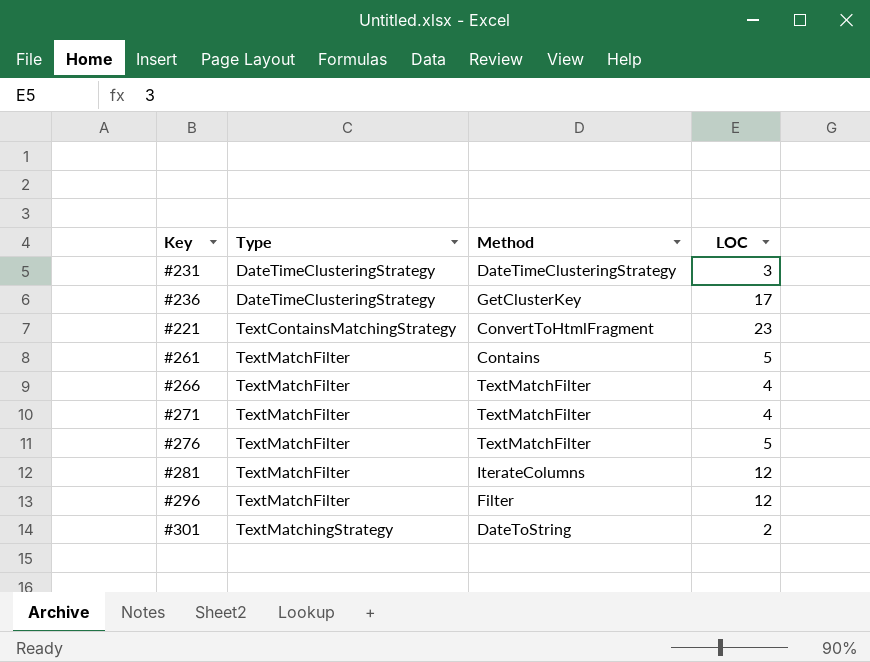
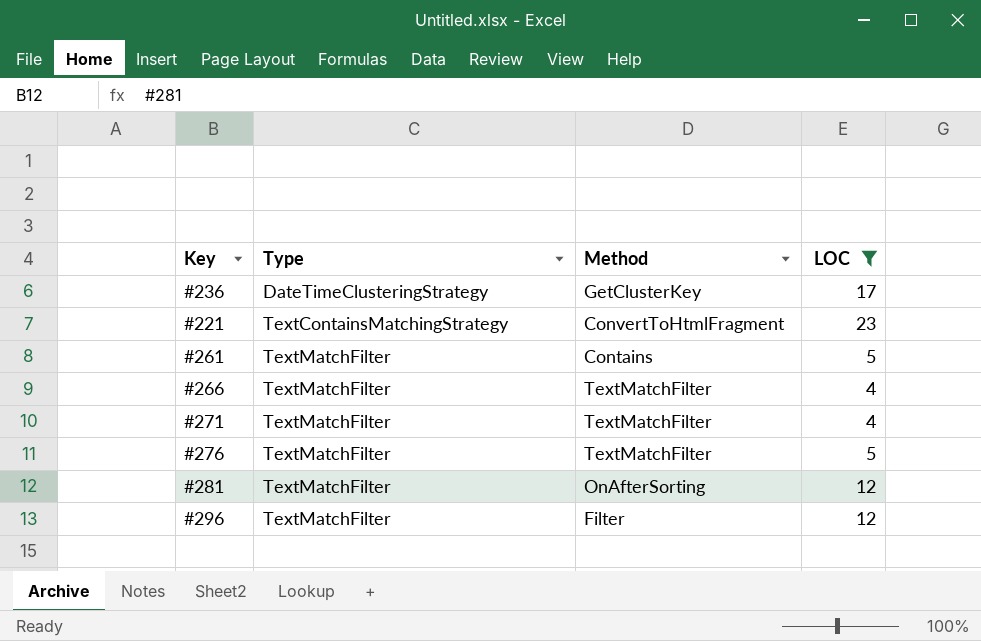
filter: none -> LOC >= 4
#281 | Method: IterateColumns -> OnAfterSorting

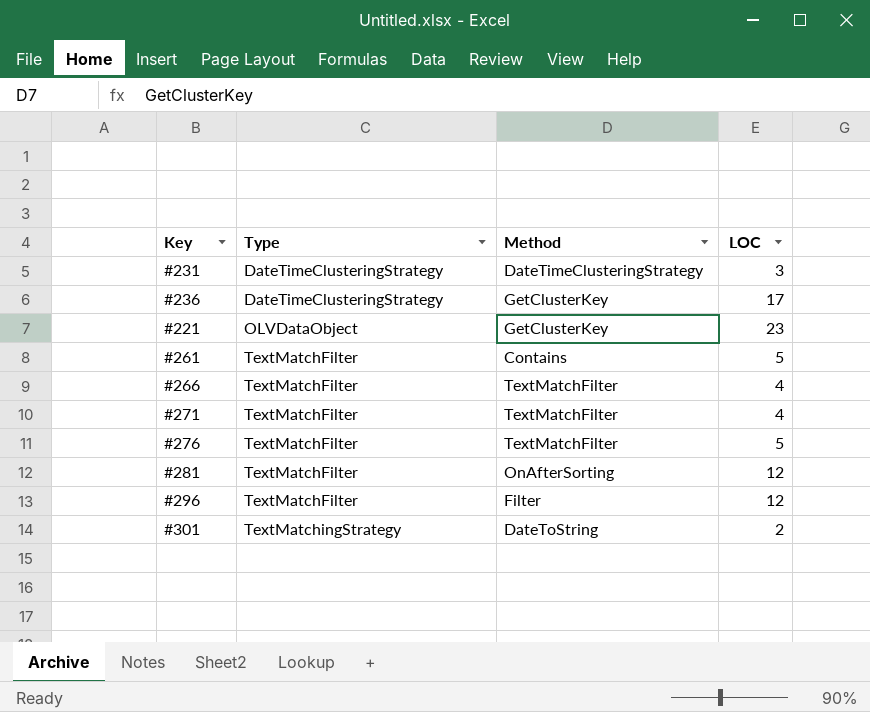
filter: LOC >= 4 -> none
#221 | Type: TextContainsMatchingStrategy -> OLVDataObject
#221 | Method: ConvertToHtmlFragment -> GetClusterKey

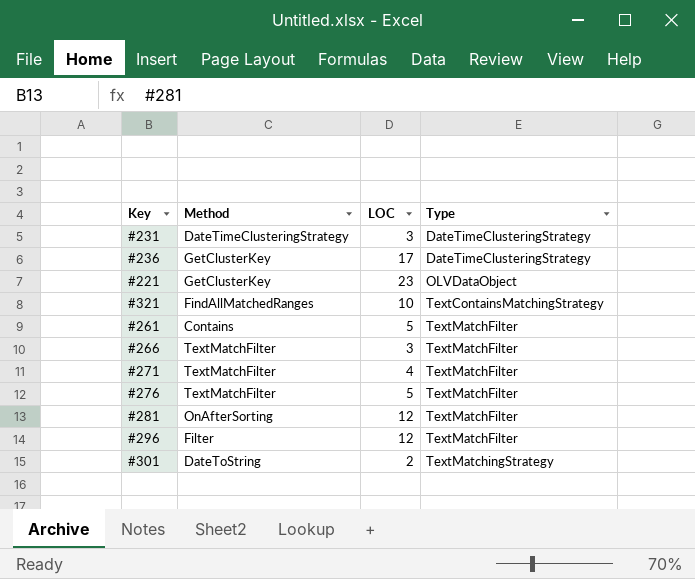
column Type | position: 2 -> 4
row #321: none -> FindAllMatchedRanges | 10 | TextContainsMatchingStrategy
#266 | LOC: 4 -> 3

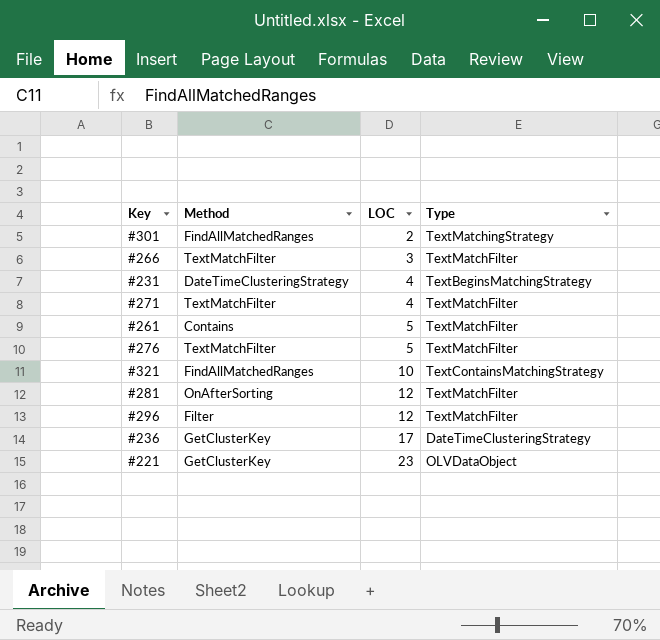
row order: Type ascending -> LOC ascending
#301 | Method: DateToString -> FindAllMatchedRanges
#231 | LOC: 3 -> 4
#231 | Type: DateTimeClusteringStrategy -> TextBeginsMatchingStrategy

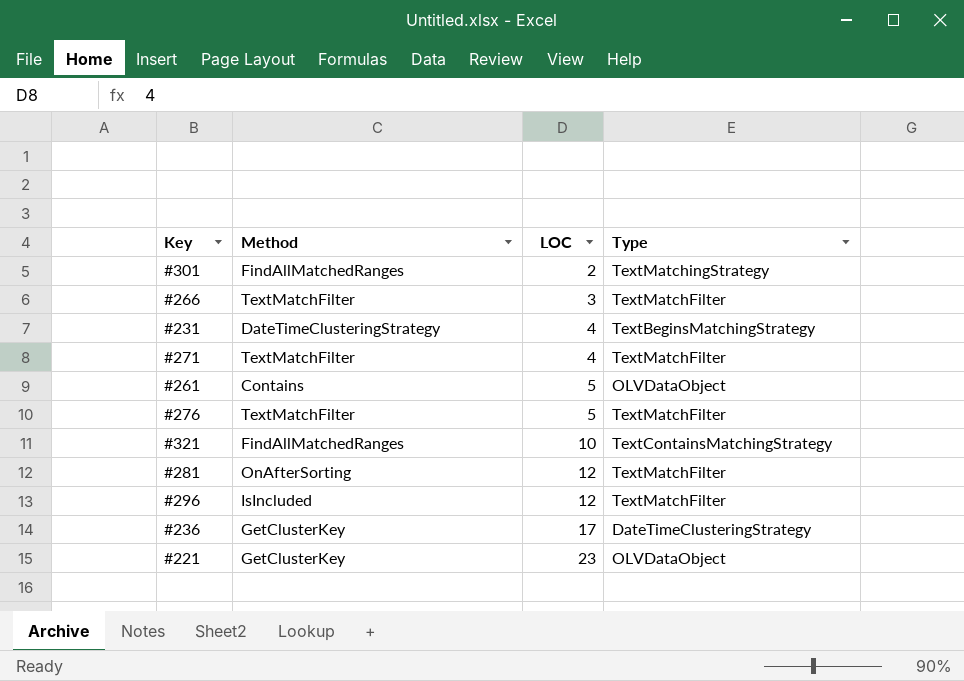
#261 | Type: TextMatchFilter -> OLVDataObject
#296 | Method: Filter -> IsIncluded

